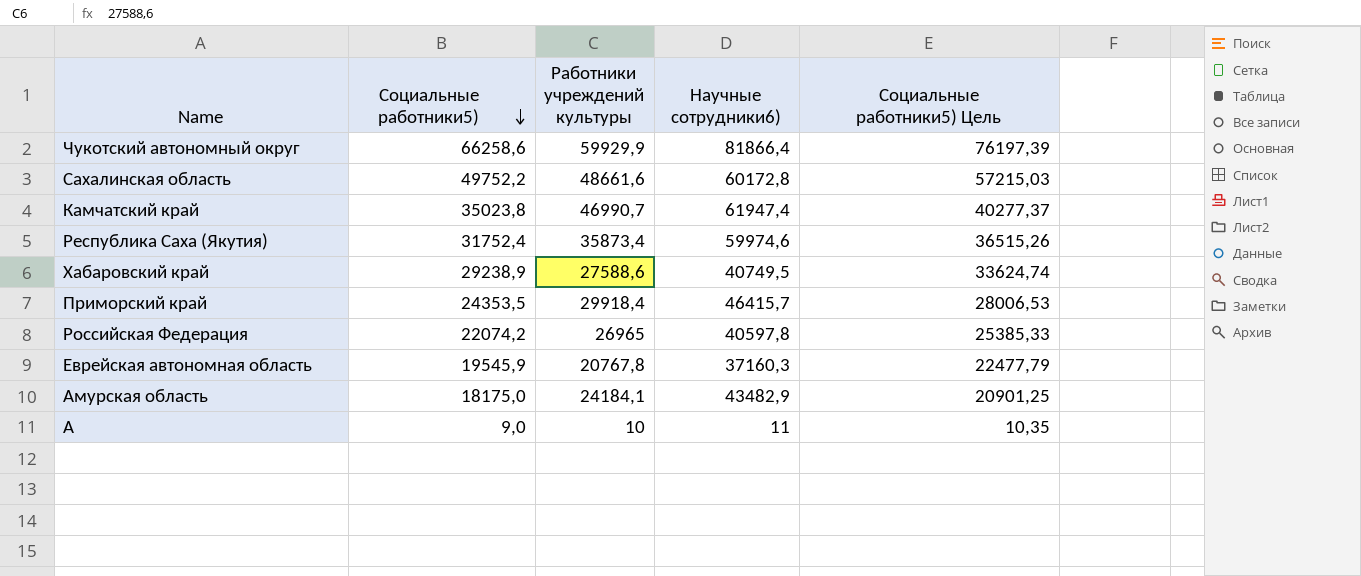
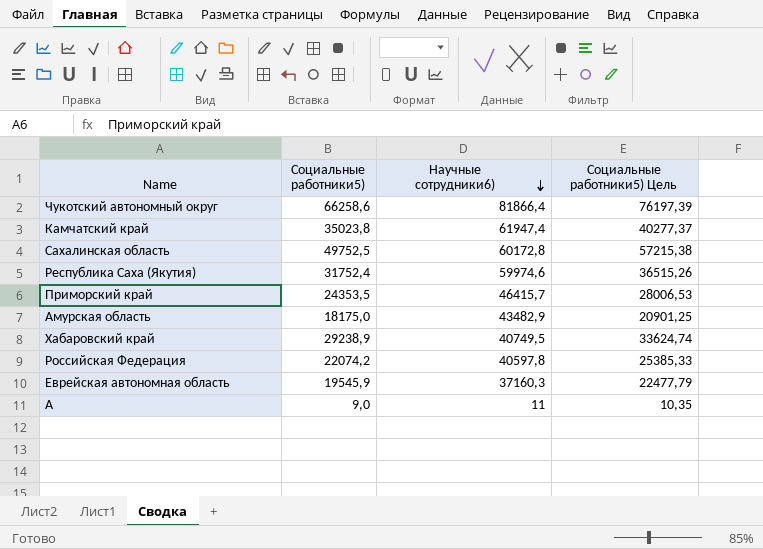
row order: Социальные работники5) descending -> Научные сотрудники6) descending
column Работники учреждений культуры | position: 3 -> none
Сахалинская область | Социальные работники5): 49752,2 -> 49752,5
Сахалинская область | Социальные работники5) Цель: 57215,03 -> 57215,38

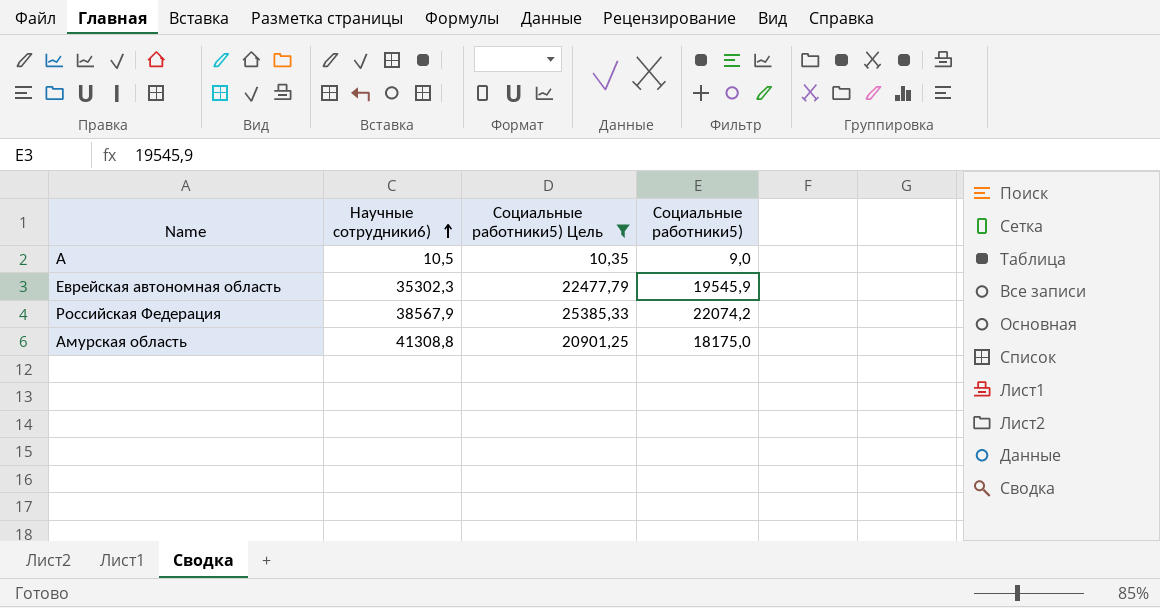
filter: none -> Социальные работники5) Цель <= 25385,33
row order: Научные сотрудники6) descending -> Научные сотрудники6) ascending
column Социальные работники5) | position: 2 -> 4
А | Научные сотрудники6): 11 -> 10,5
Еврейская автономная область | Научные сотрудники6): 37160,3 -> 35302,3
Российская Федерация | Научные сотрудники6): 40597,8 -> 38567,9
Амурская область | Научные сотрудники6): 43482,9 -> 41308,8

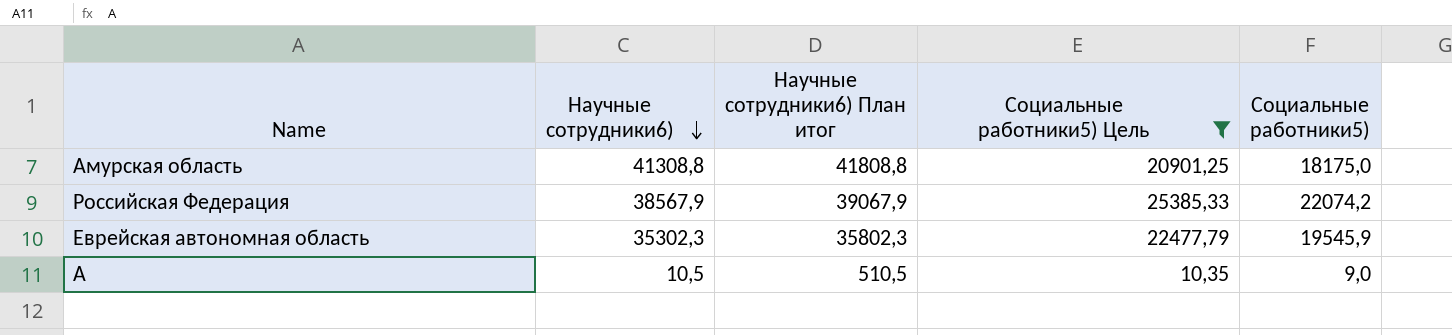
row order: Научные сотрудники6) ascending -> Научные сотрудники6) descending
column Научные сотрудники6) План итог | formula: none -> [Научные сотрудники6)] + 500

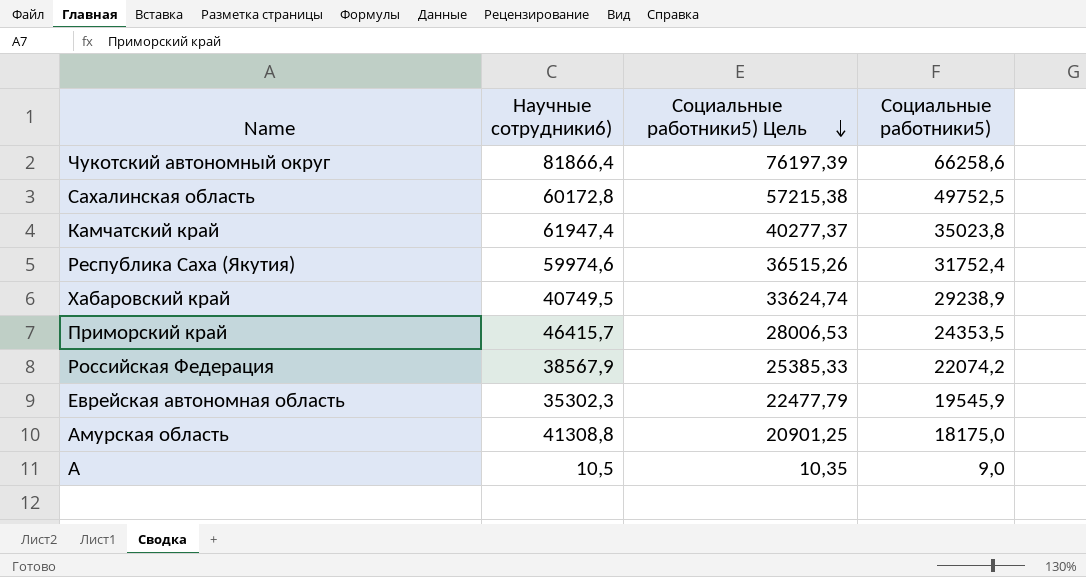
filter: Социальные работники5) Цель <= 25385,33 -> none
row order: Научные сотрудники6) descending -> Социальные работники5) Цель descending
column Научные сотрудники6) План итог | formula: [Научные сотрудники6)] + 500 -> none

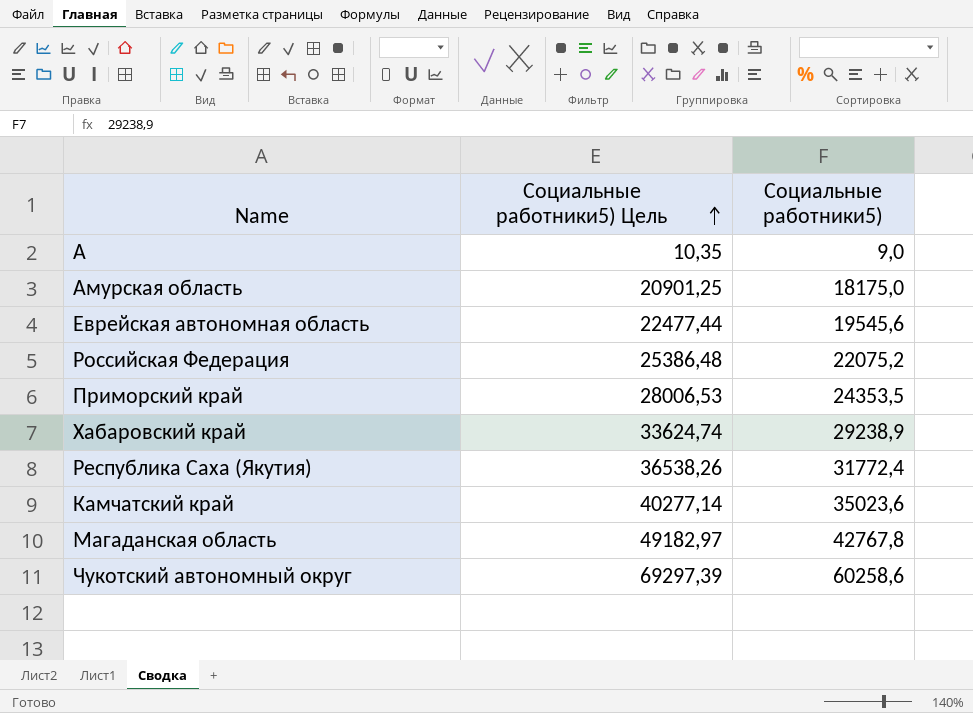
row order: Социальные работники5) Цель descending -> Социальные работники5) Цель ascending
column Научные сотрудники6) | position: 2 -> none
row Сахалинская область: 60172,8 | 57215,38 | 49752,5 -> none
Еврейская автономная область | Социальные работники5) Цель: 22477,79 -> 22477,44
Еврейская автономная область | Социальные работники5): 19545,9 -> 19545,6
Российская Федерация | Социальные работники5) Цель: 25385,33 -> 25386,48
Российская Федерация | Социальные работники5): 22074,2 -> 22075,2
Республика Саха (Якутия) | Социальные работники5) Цель: 36515,26 -> 36538,26
Республика Саха (Якутия) | Социальные работники5): 31752,4 -> 31772,4
Камчатский край | Социальные работники5) Цель: 40277,37 -> 40277,14
Камчатский край | Социальные работники5): 35023,8 -> 35023,6
row Магаданская область: none -> 49182,97 | 42767,8
Чукотский автономный округ | Социальные работники5) Цель: 76197,39 -> 69297,39
Чукотский автономный округ | Социальные работники5): 66258,6 -> 60258,6

